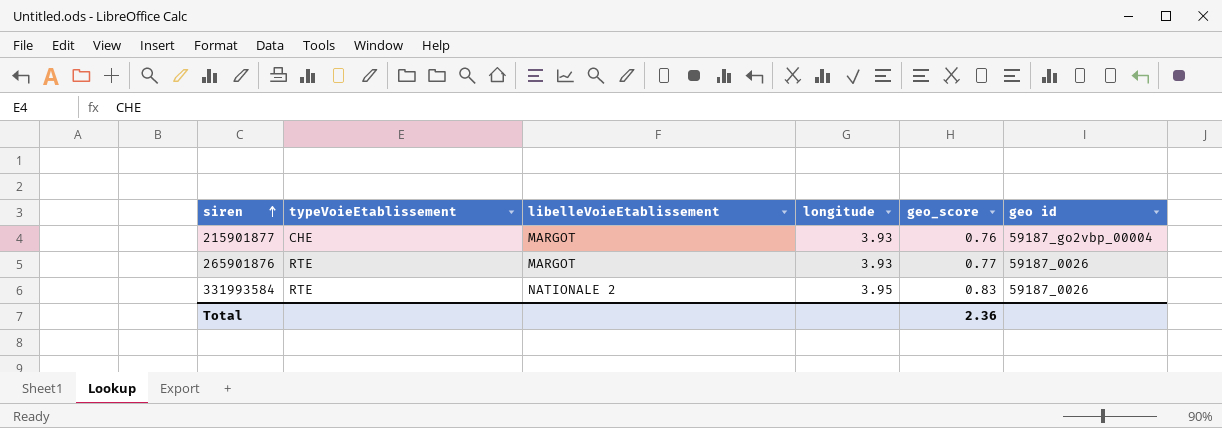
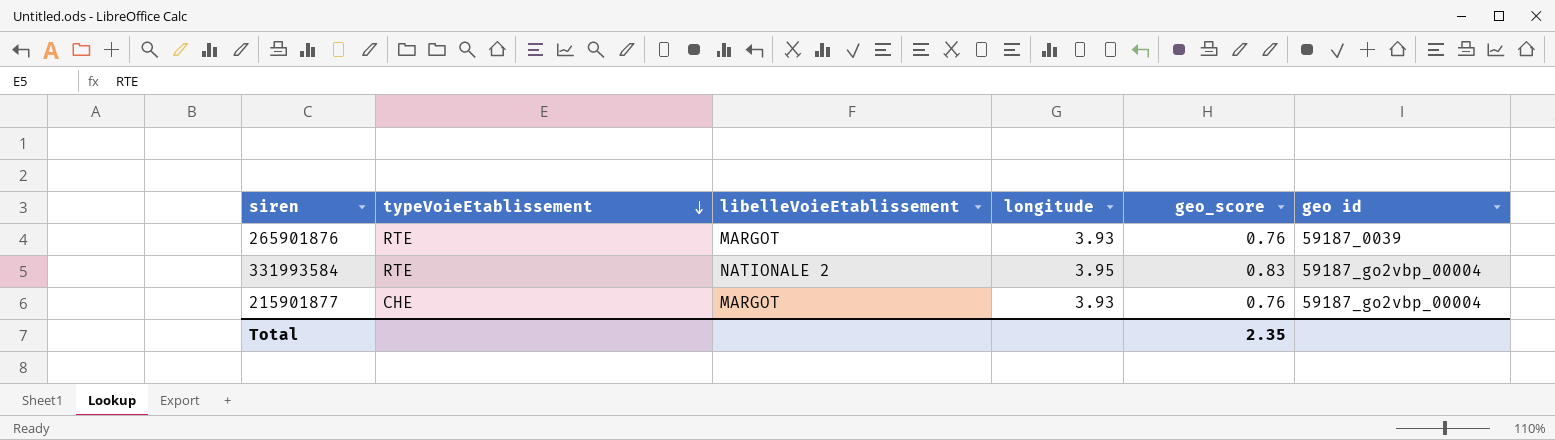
row order: siren ascending -> typeVoieEtablissement descending
265901876 | geo_score: 0.77 -> 0.76
265901876 | geo id: 59187_0026 -> 59187_0039
331993584 | geo id: 59187_0026 -> 59187_go2vbp_00004
Total | geo_score: 2.36 -> 2.35

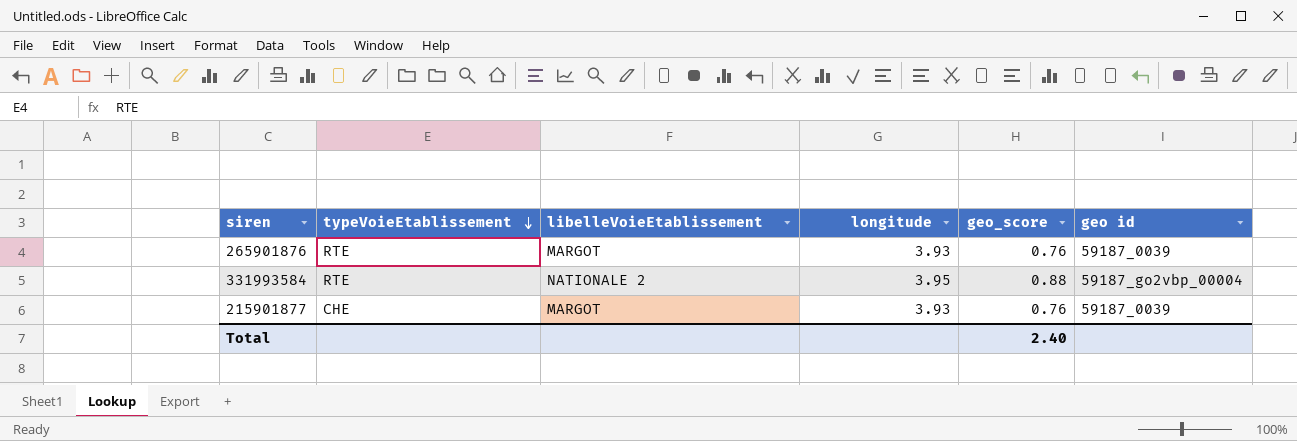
331993584 | geo_score: 0.83 -> 0.88
215901877 | geo id: 59187_go2vbp_00004 -> 59187_0039
Total | geo_score: 2.35 -> 2.40

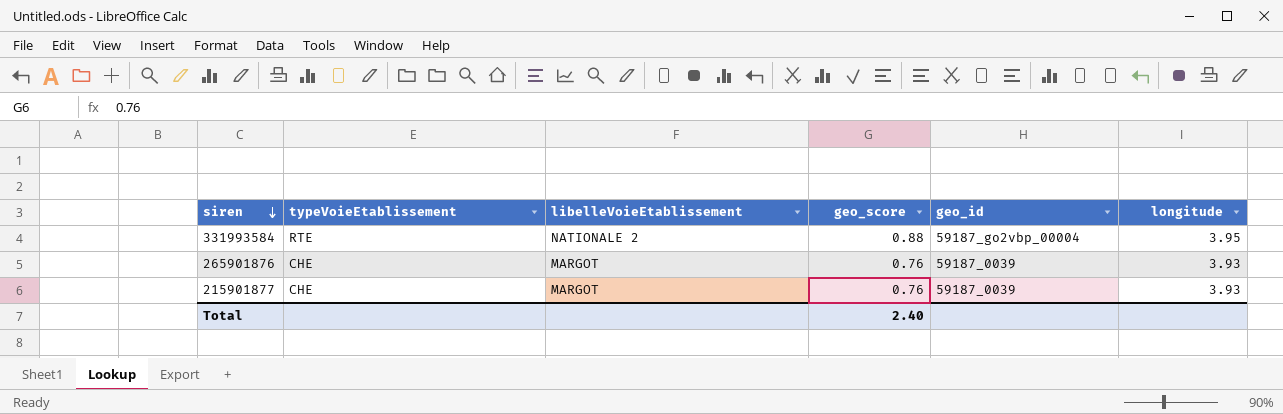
row order: typeVoieEtablissement descending -> siren descending
column name: geo id -> geo_id
column longitude | position: 4 -> 6
265901876 | typeVoieEtablissement: RTE -> CHE

